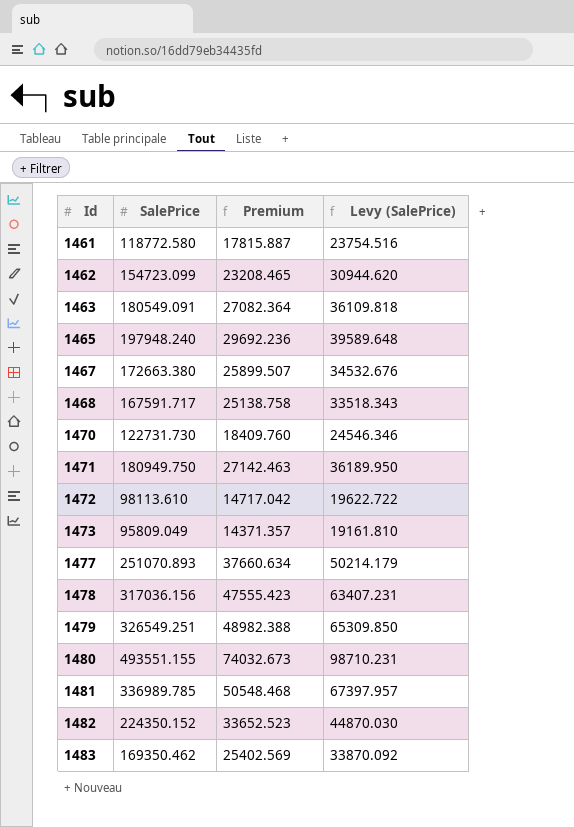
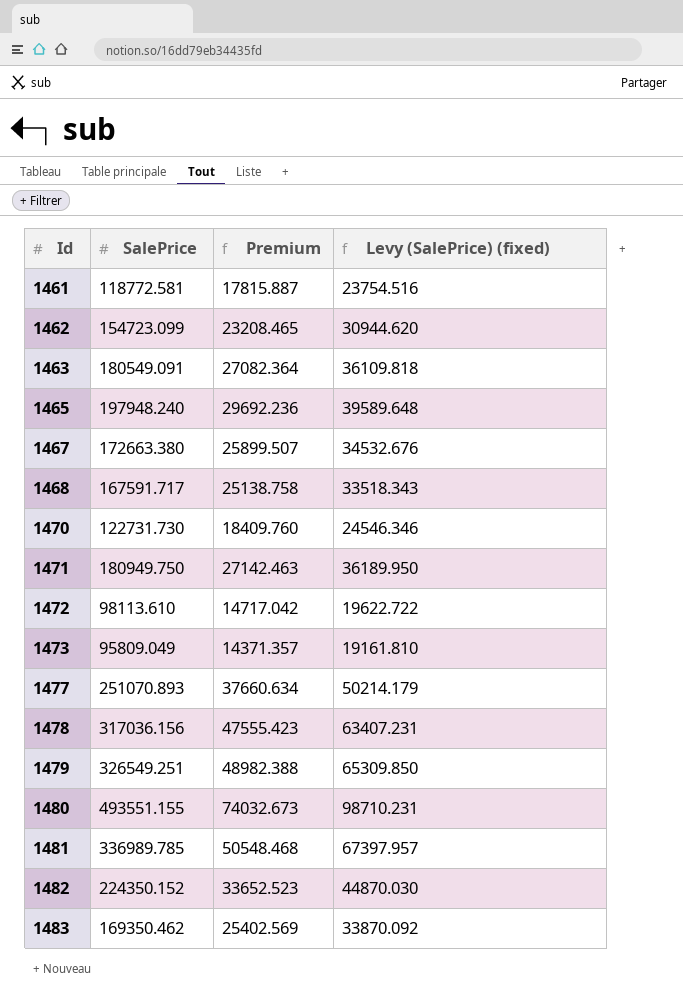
column name: Levy (SalePrice) -> Levy (SalePrice) (fixed)
1461 | SalePrice: 118772.580 -> 118772.581

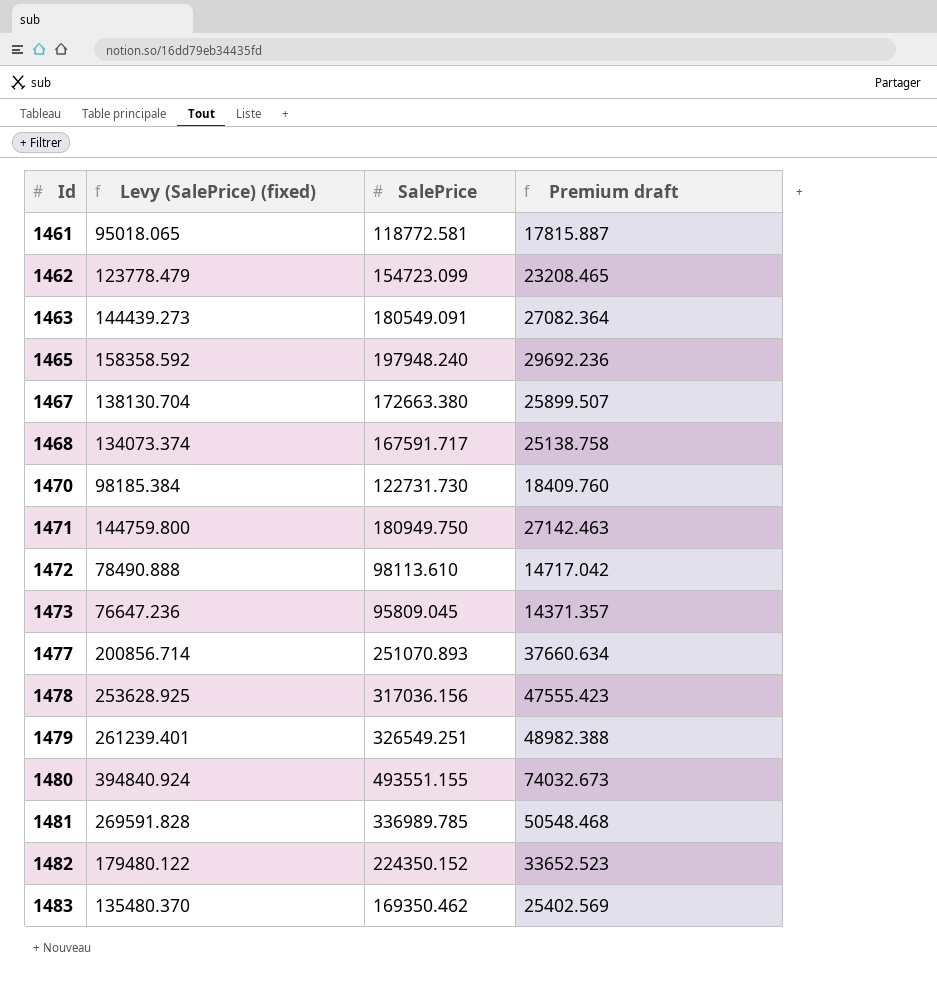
column Levy (SalePrice) (fixed) | formula: [SalePrice] * 0.2 -> [SalePrice] * 0.8
column Levy (SalePrice) (fixed) | position: 4 -> 2
column name: Premium -> Premium draft
1473 | SalePrice: 95809.049 -> 95809.045

